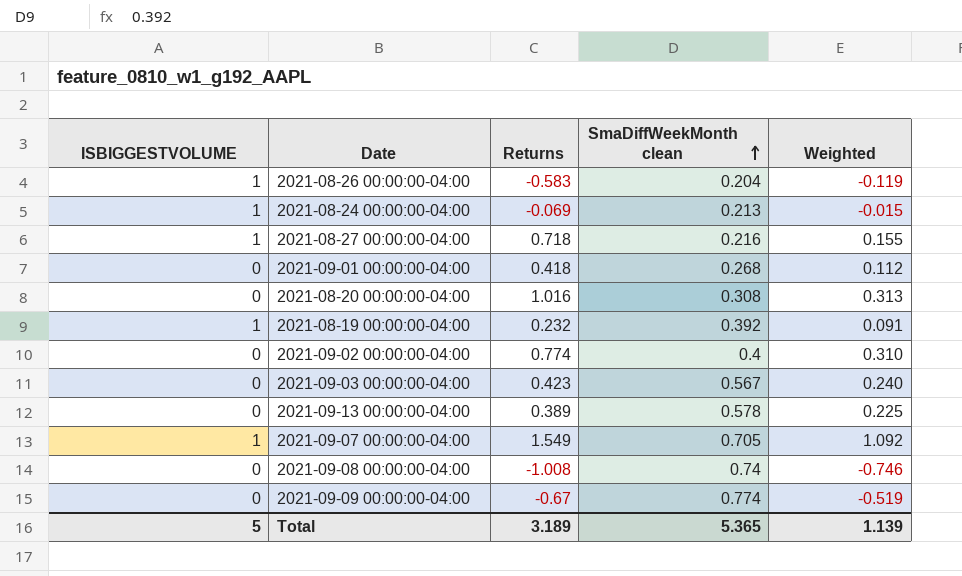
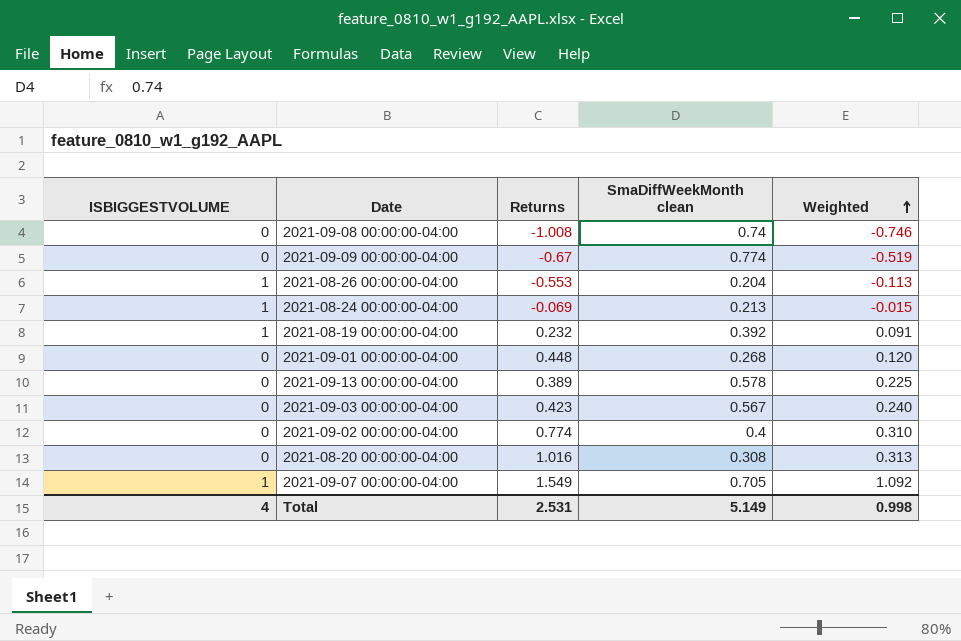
row order: SmaDiffWeekMonth clean ascending -> Weighted ascending
row 2021-08-27 00:00:00-04:00: 1 | 0.718 | 0.216 | 0.155 -> none
2021-08-26 00:00:00-04:00 | Returns: -0.583 -> -0.553
2021-08-26 00:00:00-04:00 | Weighted: -0.119 -> -0.113
2021-09-01 00:00:00-04:00 | Returns: 0.418 -> 0.448
2021-09-01 00:00:00-04:00 | Weighted: 0.112 -> 0.120
Total | ISBIGGESTVOLUME: 5 -> 4
Total | Returns: 3.189 -> 2.531
Total | SmaDiffWeekMonth clean: 5.365 -> 5.149
Total | Weighted: 1.139 -> 0.998

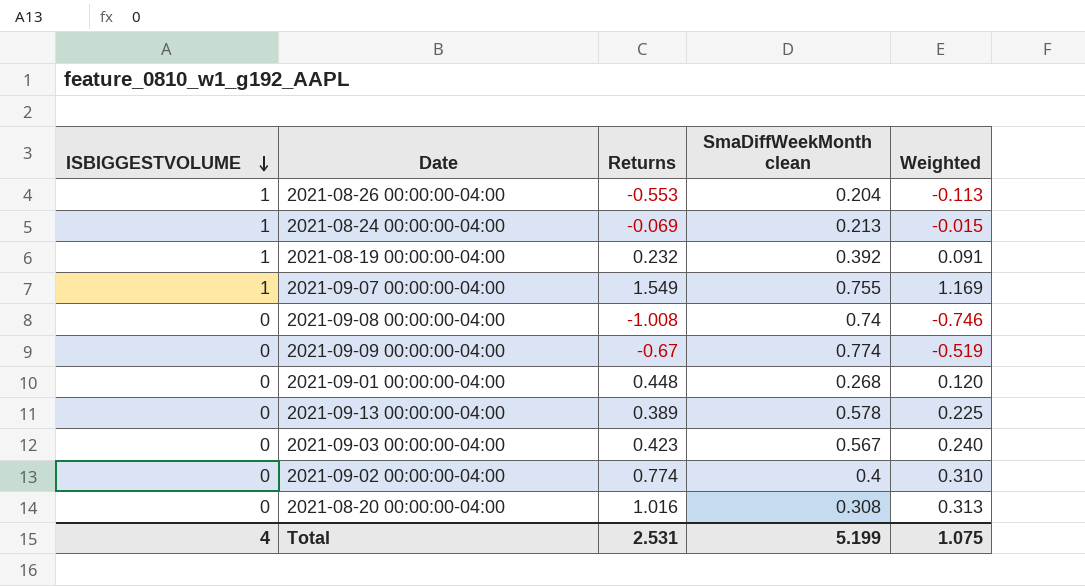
row order: Weighted ascending -> ISBIGGESTVOLUME descending
2021-09-07 00:00:00-04:00 | SmaDiffWeekMonth clean: 0.705 -> 0.755
2021-09-07 00:00:00-04:00 | Weighted: 1.092 -> 1.169
Total | SmaDiffWeekMonth clean: 5.149 -> 5.199
Total | Weighted: 0.998 -> 1.075

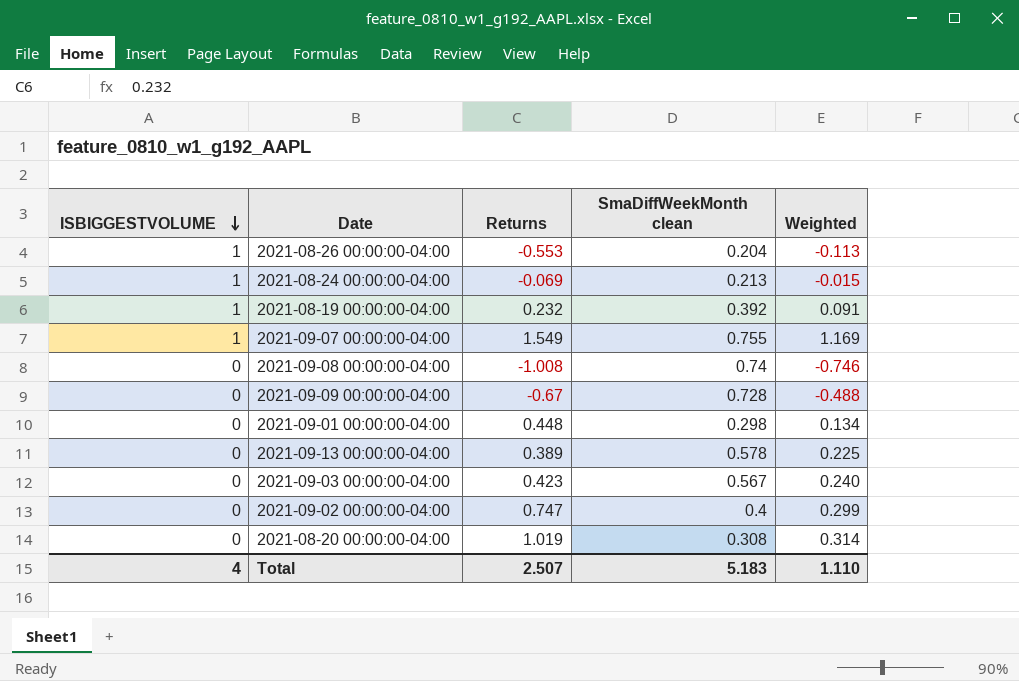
2021-09-09 00:00:00-04:00 | SmaDiffWeekMonth clean: 0.774 -> 0.728
2021-09-09 00:00:00-04:00 | Weighted: -0.519 -> -0.488
2021-09-01 00:00:00-04:00 | SmaDiffWeekMonth clean: 0.268 -> 0.298
2021-09-01 00:00:00-04:00 | Weighted: 0.120 -> 0.134
2021-09-02 00:00:00-04:00 | Returns: 0.774 -> 0.747
2021-09-02 00:00:00-04:00 | Weighted: 0.310 -> 0.299
2021-08-20 00:00:00-04:00 | Returns: 1.016 -> 1.019
2021-08-20 00:00:00-04:00 | Weighted: 0.313 -> 0.314
Total | Returns: 2.531 -> 2.507
Total | SmaDiffWeekMonth clean: 5.199 -> 5.183
Total | Weighted: 1.075 -> 1.110

